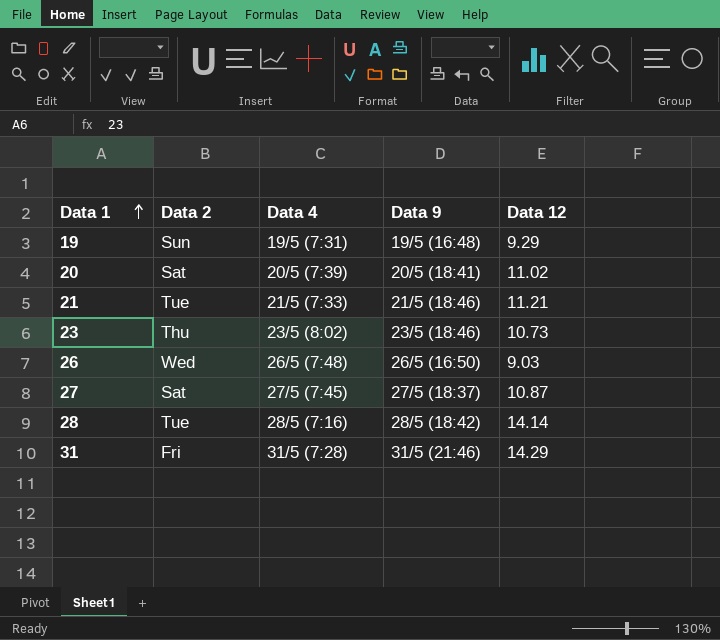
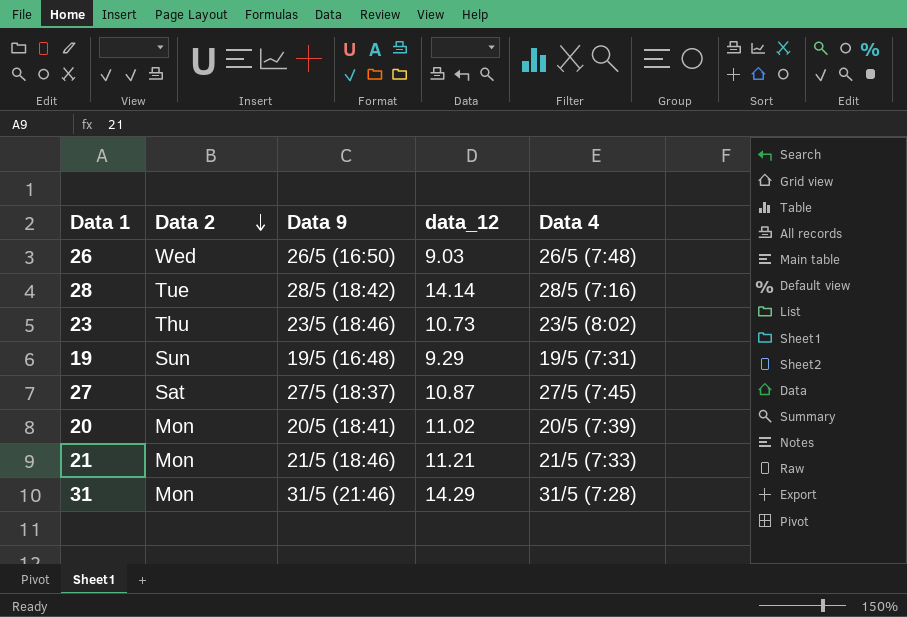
row order: Data 1 ascending -> Data 2 descending
column name: Data 12 -> data_12
column Data 4 | position: 3 -> 5
20 | Data 2: Sat -> Mon
21 | Data 2: Tue -> Mon
31 | Data 2: Fri -> Mon

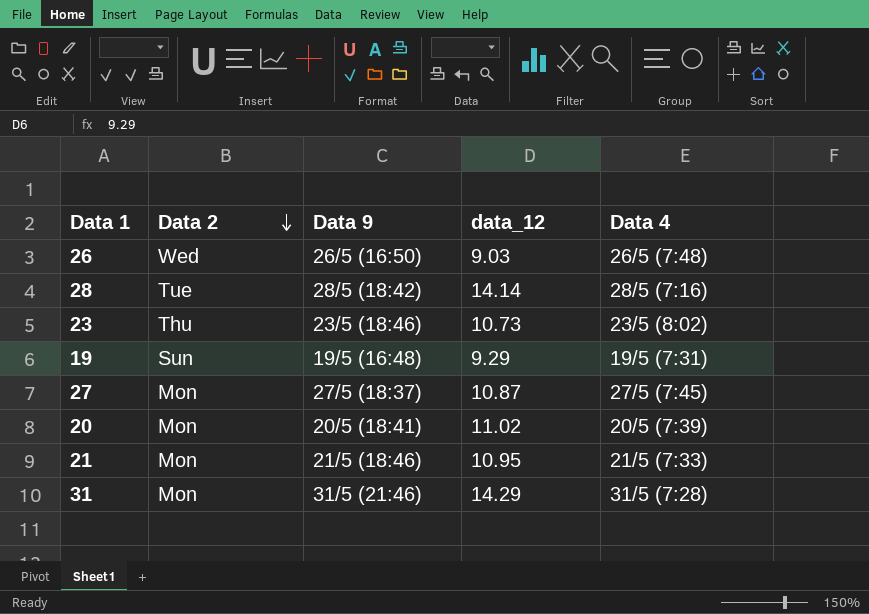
27 | Data 2: Sat -> Mon
21 | data_12: 11.21 -> 10.95

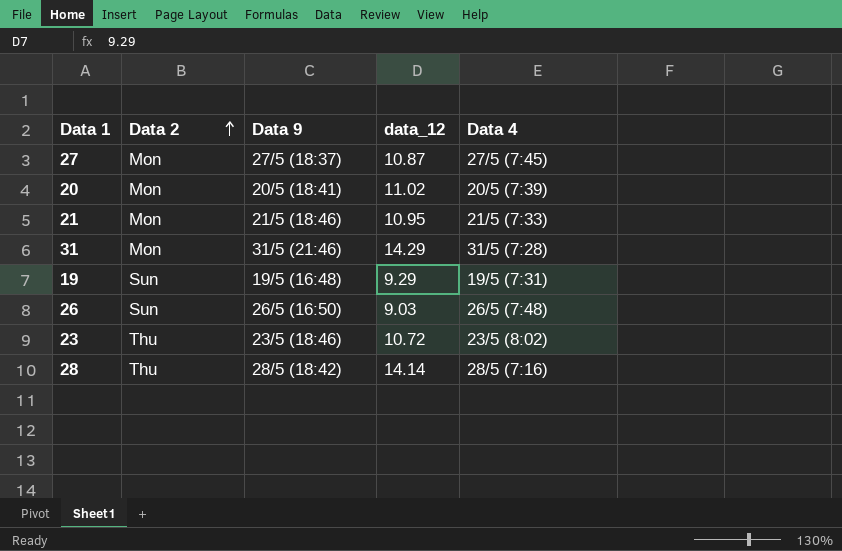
row order: Data 2 descending -> Data 2 ascending
26 | Data 2: Wed -> Sun
23 | data_12: 10.73 -> 10.72
28 | Data 2: Tue -> Thu

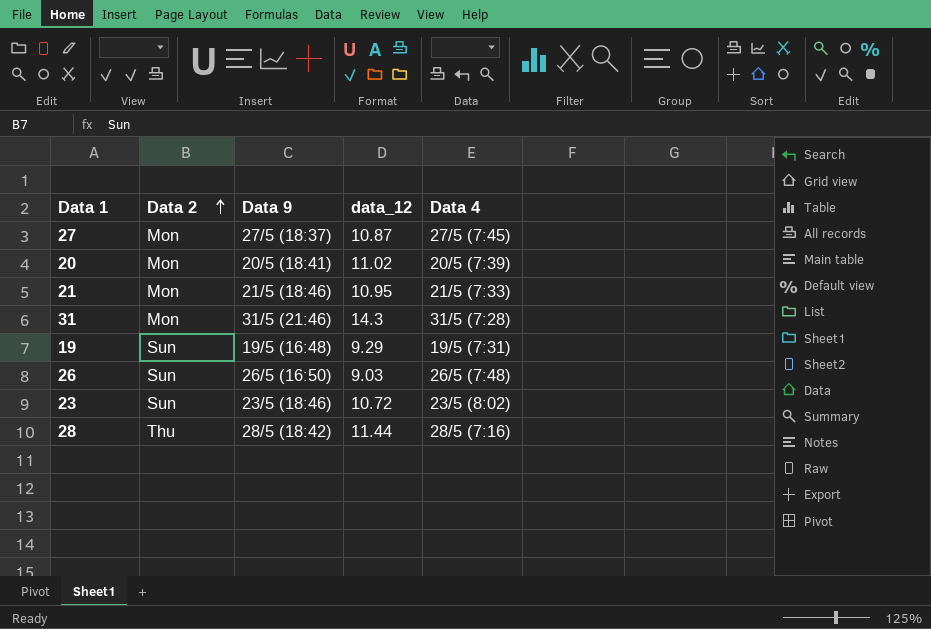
31 | data_12: 14.29 -> 14.3
23 | Data 2: Thu -> Sun
28 | data_12: 14.14 -> 11.44

